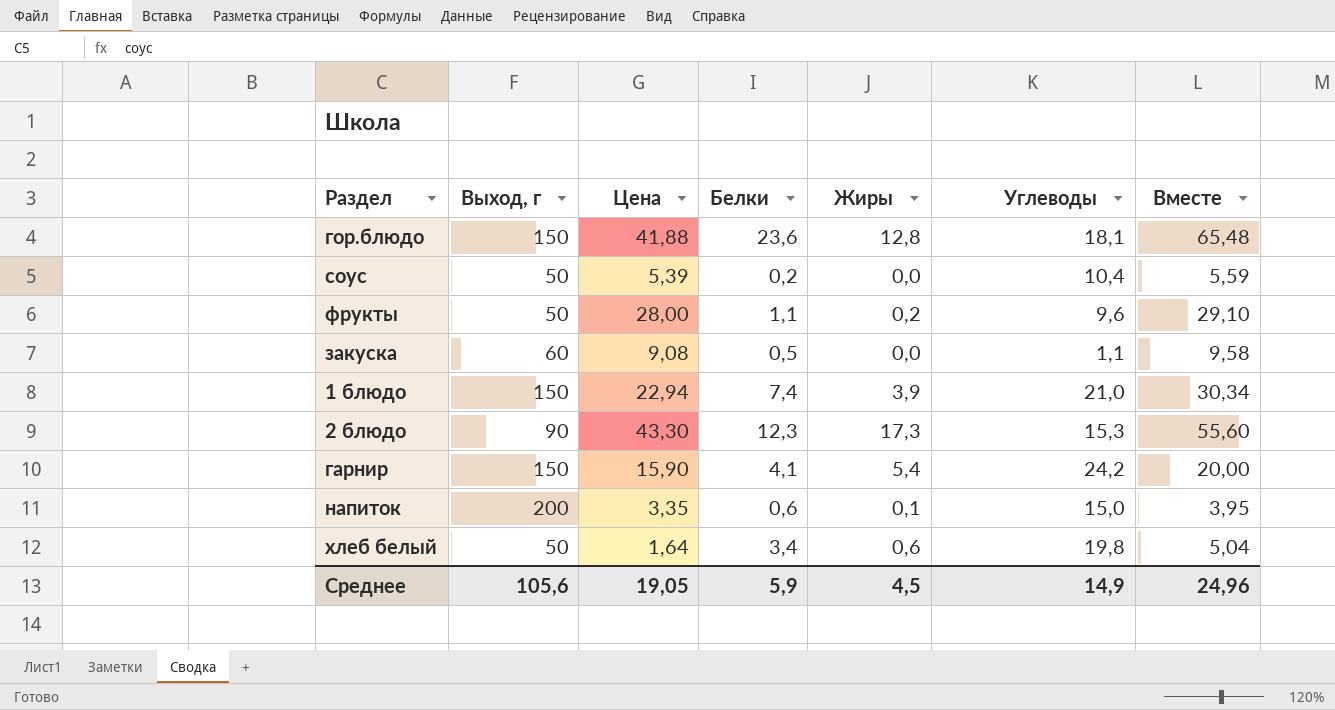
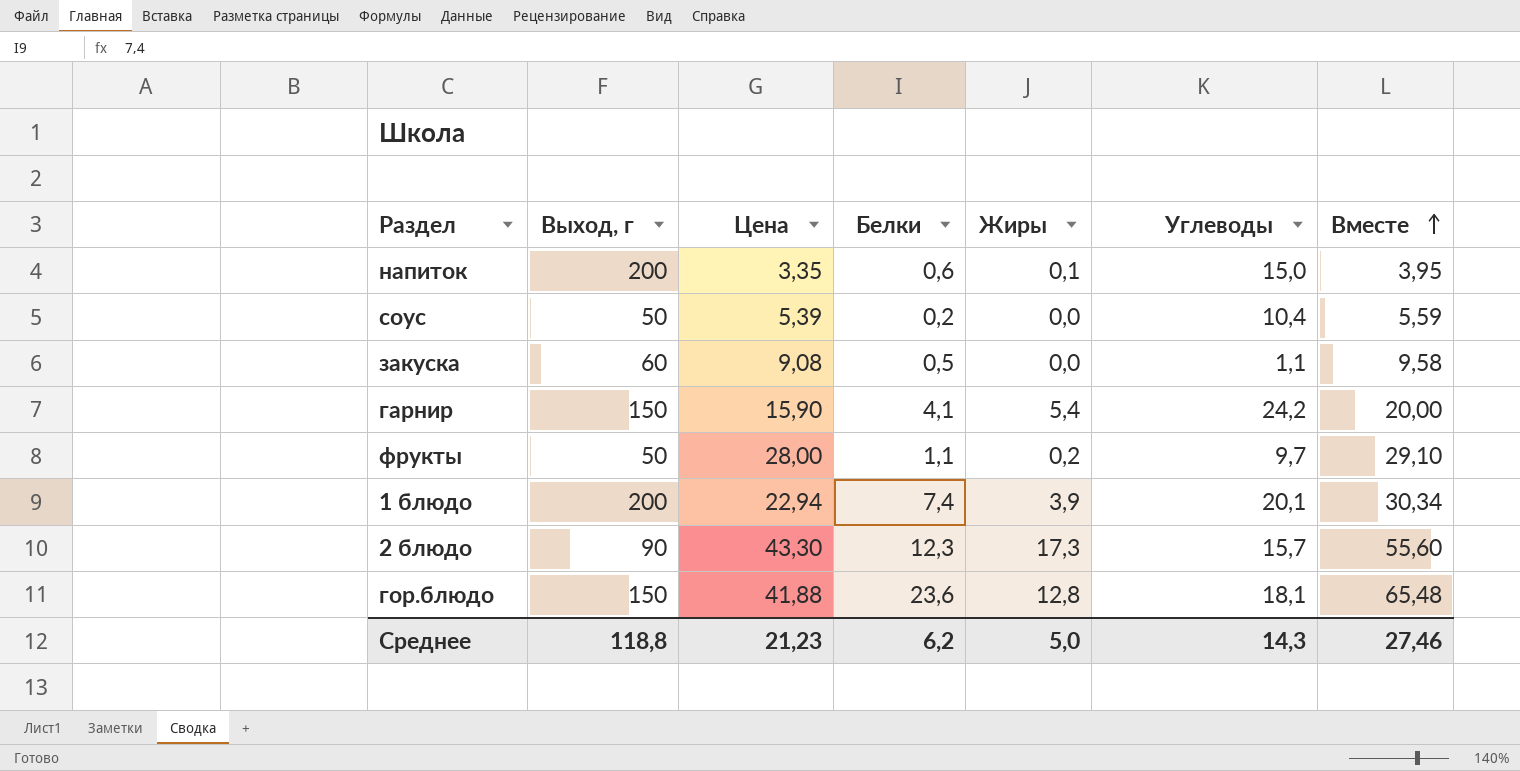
row order: none -> Вместе ascending
row хлеб белый: 50 | 1,64 | 3,4 | 0,6 | 19,8 | 5,04 -> none
фрукты | Углеводы: 9,6 -> 9,7
1 блюдо | Выход, г: 150 -> 200
1 блюдо | Углеводы: 21,0 -> 20,1
2 блюдо | Углеводы: 15,3 -> 15,7
Среднее | Выход, г: 105,6 -> 118,8
Среднее | Цена: 19,05 -> 21,23
Среднее | Белки: 5,9 -> 6,2
Среднее | Жиры: 4,5 -> 5,0
Среднее | Углеводы: 14,9 -> 14,3
Среднее | Вместе: 24,96 -> 27,46

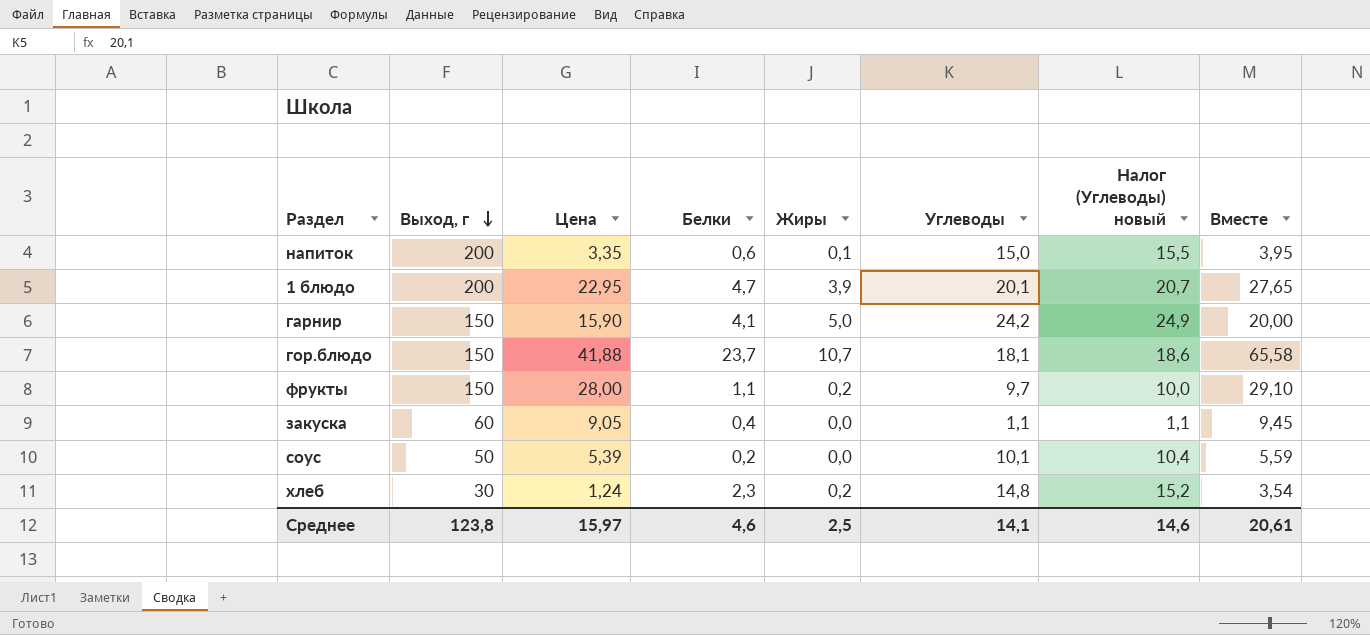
row order: Вместе ascending -> Выход, г descending
column Налог (Углеводы) новый | formula: none -> [Углеводы] * 1,03
row 2 блюдо: 90 | 43,30 | 12,3 | 17,3 | 15,7 | 55,60 -> none
1 блюдо | Цена: 22,94 -> 22,95
1 блюдо | Белки: 7,4 -> 4,7
1 блюдо | Вместе: 30,34 -> 27,65
гарнир | Жиры: 5,4 -> 5,0
гор.блюдо | Белки: 23,6 -> 23,7
гор.блюдо | Жиры: 12,8 -> 10,7
гор.блюдо | Вместе: 65,48 -> 65,58
фрукты | Выход, г: 50 -> 150
закуска | Цена: 9,08 -> 9,05
закуска | Белки: 0,5 -> 0,4
закуска | Вместе: 9,58 -> 9,45
соус | Углеводы: 10,4 -> 10,1
row хлеб: none -> 30 | 1,24 | 2,3 | 0,2 | 14,8 | 15,2 | 3,54
Среднее | Выход, г: 118,8 -> 123,8
Среднее | Цена: 21,23 -> 15,97
Среднее | Белки: 6,2 -> 4,6
Среднее | Жиры: 5,0 -> 2,5
Среднее | Углеводы: 14,3 -> 14,1
Среднее | Вместе: 27,46 -> 20,61

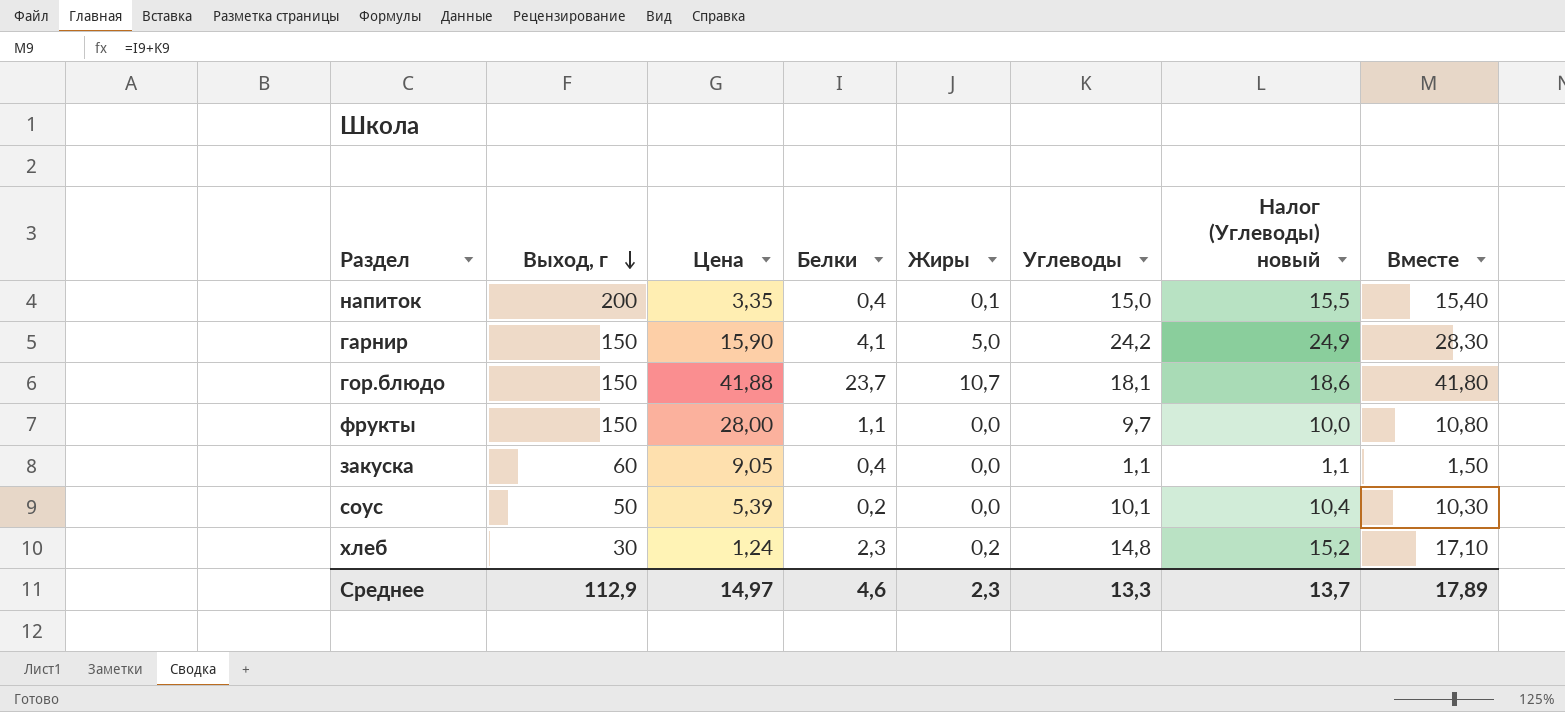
column Вместе | formula: [Цена] + [Белки] -> [Белки] + [Углеводы]
row 1 блюдо: 200 | 22,95 | 4,7 | 3,9 | 20,1 | 20,7 | 27,65 -> none
напиток | Белки: 0,6 -> 0,4
фрукты | Жиры: 0,2 -> 0,0
Среднее | Выход, г: 123,8 -> 112,9
Среднее | Цена: 15,97 -> 14,97
Среднее | Жиры: 2,5 -> 2,3
Среднее | Углеводы: 14,1 -> 13,3
Среднее | Налог (Углеводы) новый: 14,6 -> 13,7
Среднее | Вместе: 20,61 -> 17,89

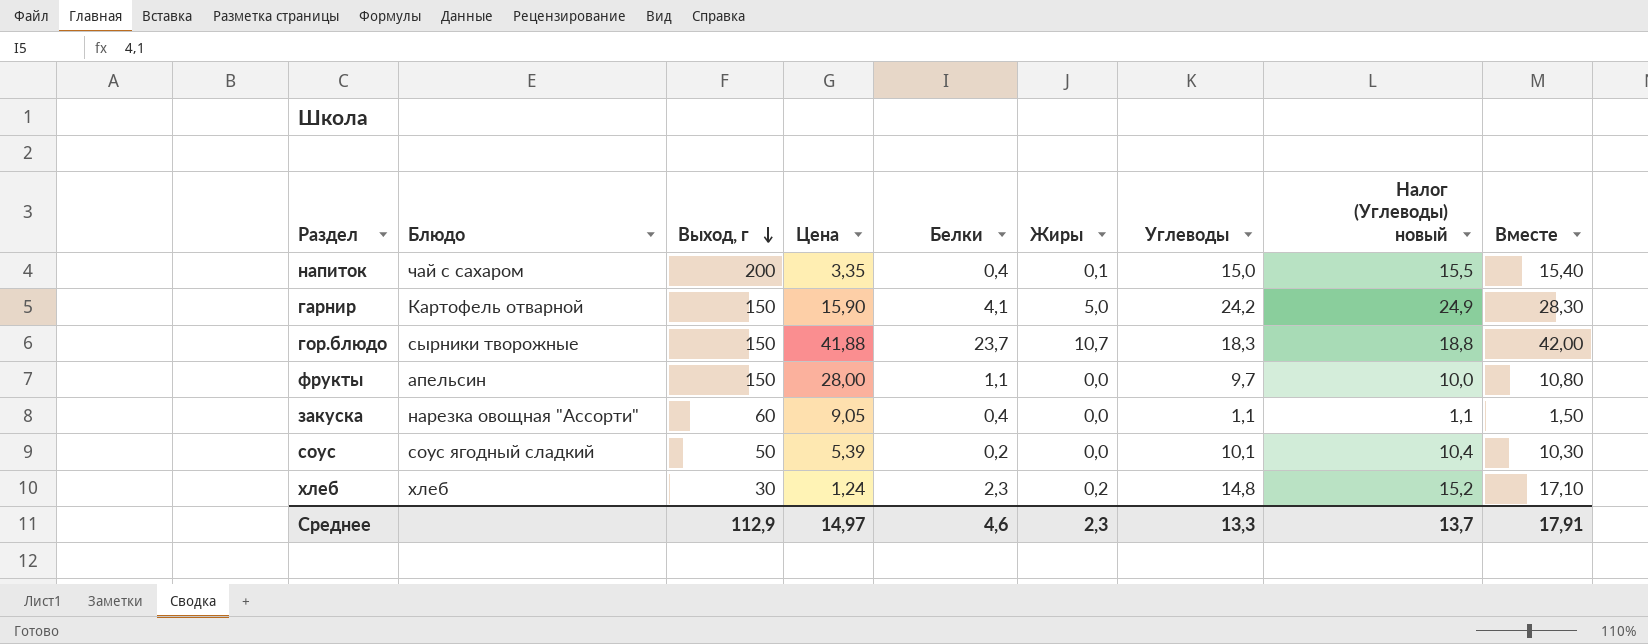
column Блюдо | position: none -> 2
гор.блюдо | Углеводы: 18,1 -> 18,3
гор.блюдо | Налог (Углеводы) новый: 18,6 -> 18,8
гор.блюдо | Вместе: 41,80 -> 42,00
Среднее | Вместе: 17,89 -> 17,91

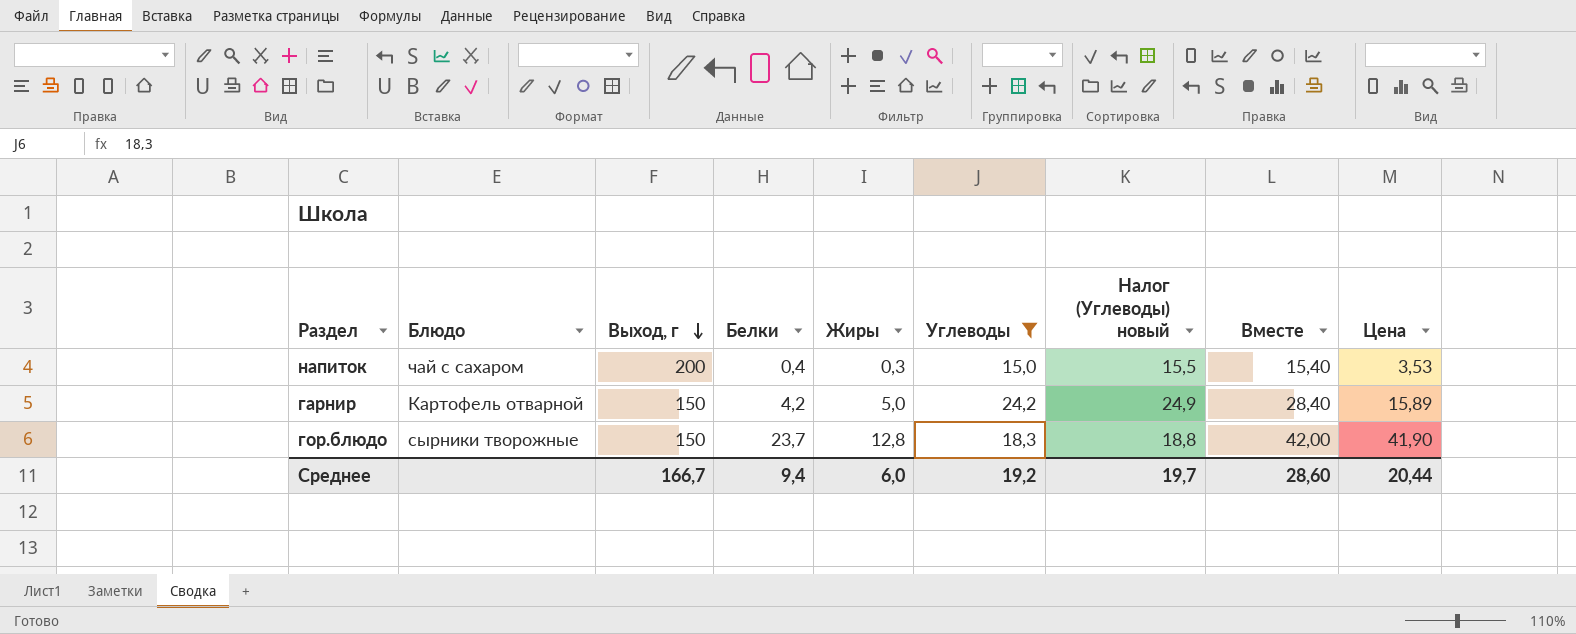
filter: none -> Углеводы >= 15,0
column Цена | position: 4 -> 9
напиток | Жиры: 0,1 -> 0,3
напиток | Цена: 3,35 -> 3,53
гарнир | Белки: 4,1 -> 4,2
гарнир | Вместе: 28,30 -> 28,40
гарнир | Цена: 15,90 -> 15,89
гор.блюдо | Жиры: 10,7 -> 12,8
гор.блюдо | Цена: 41,88 -> 41,90
Среднее | Выход, г: 112,9 -> 166,7
Среднее | Белки: 4,6 -> 9,4
Среднее | Жиры: 2,3 -> 6,0
Среднее | Углеводы: 13,3 -> 19,2
Среднее | Налог (Углеводы) новый: 13,7 -> 19,7
Среднее | Вместе: 17,91 -> 28,60
Среднее | Цена: 14,97 -> 20,44

